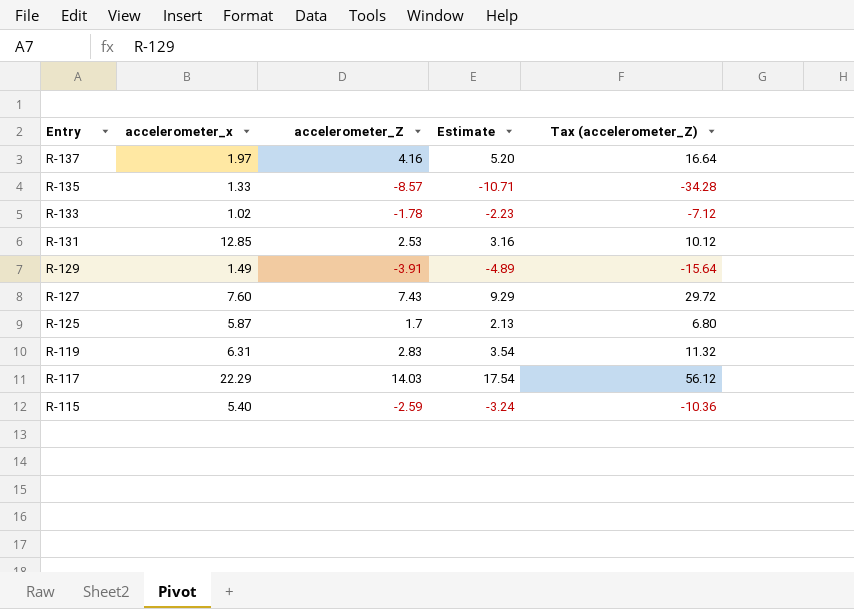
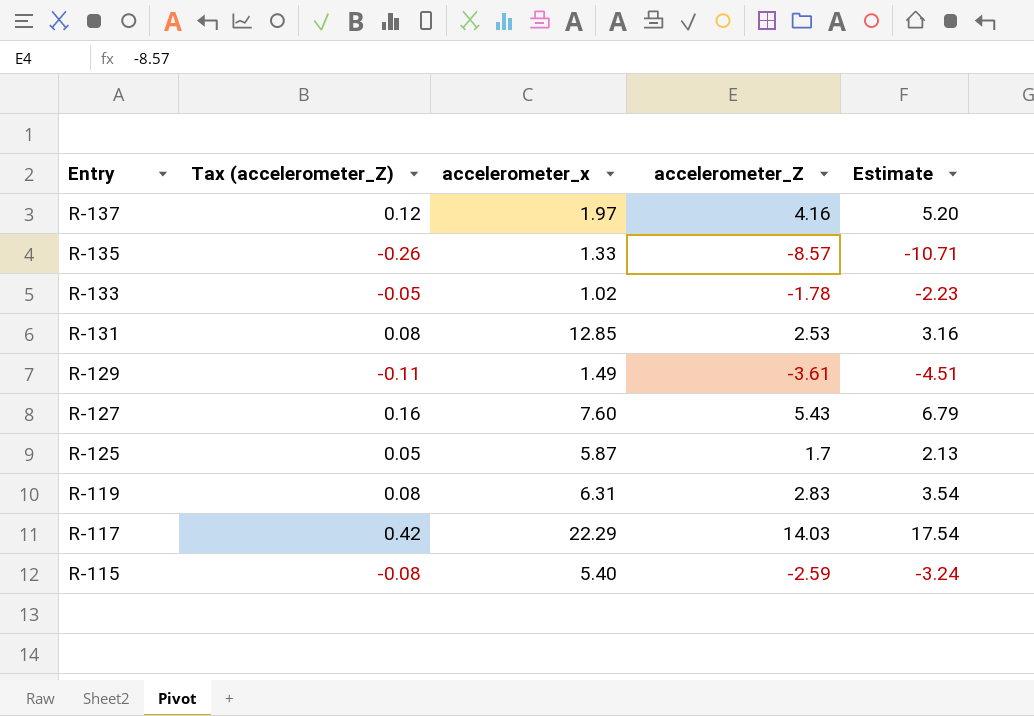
column Tax (accelerometer_Z) | formula: [accelerometer_Z] * 4 -> [accelerometer_Z] * 0.03
column Tax (accelerometer_Z) | position: 5 -> 2
R-129 | accelerometer_Z: -3.91 -> -3.61
R-129 | Estimate: -4.89 -> -4.51
R-127 | accelerometer_Z: 7.43 -> 5.43
R-127 | Estimate: 9.29 -> 6.79

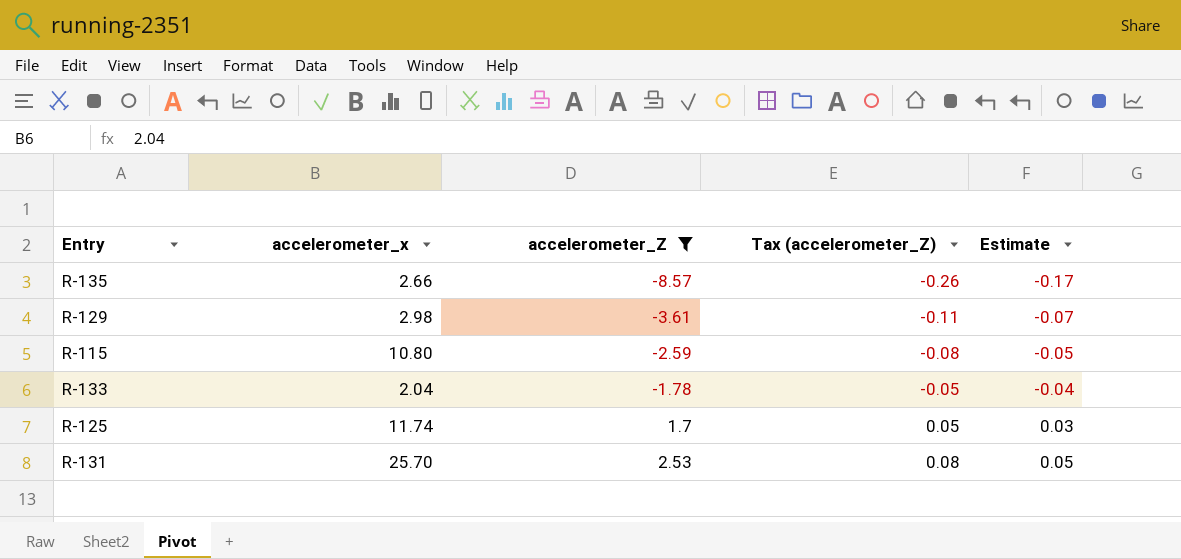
filter: none -> accelerometer_Z <= 2.53
row order: Entry descending -> accelerometer_Z ascending
column Tax (accelerometer_Z) | position: 2 -> 4
column Estimate | formula: [accelerometer_Z] * 1.25 -> [accelerometer_Z] * 0.02
R-135 | accelerometer_x: 1.33 -> 2.66
R-129 | accelerometer_x: 1.49 -> 2.98
R-115 | accelerometer_x: 5.40 -> 10.80
R-133 | accelerometer_x: 1.02 -> 2.04
R-125 | accelerometer_x: 5.87 -> 11.74
R-131 | accelerometer_x: 12.85 -> 25.70

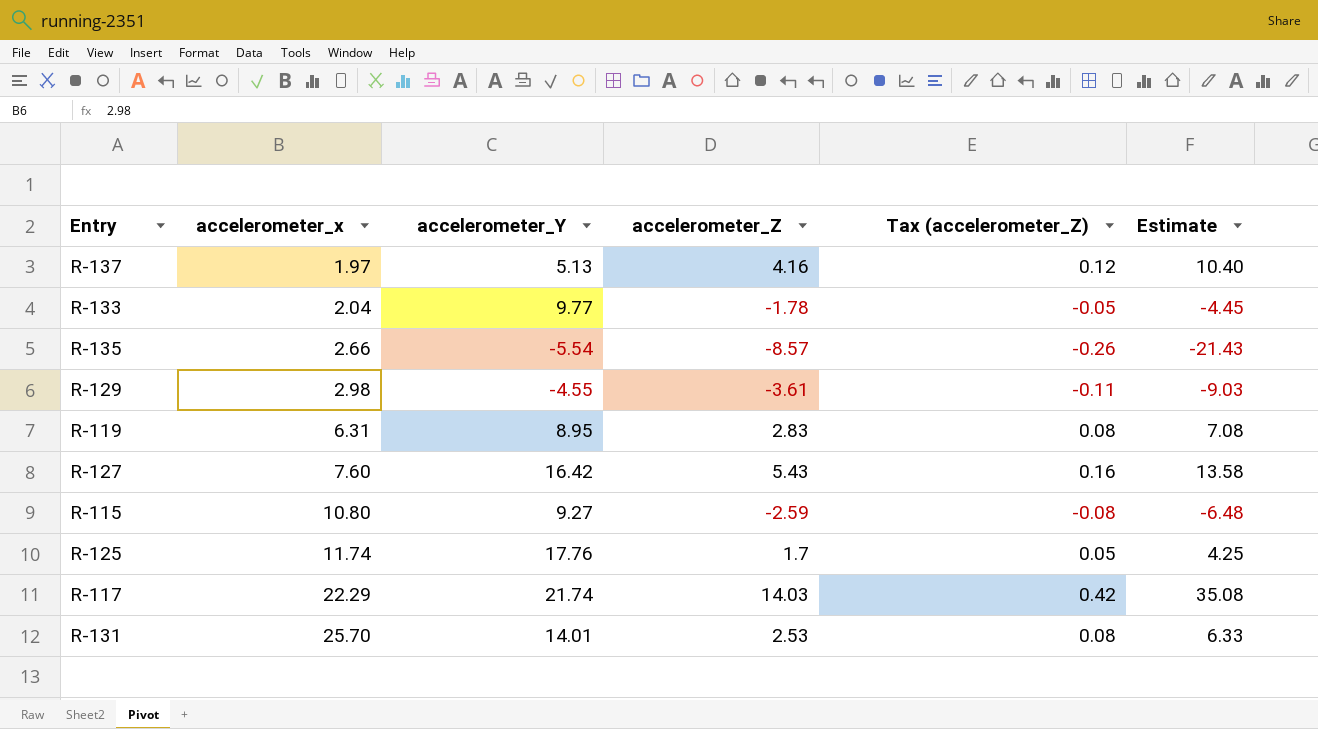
filter: accelerometer_Z <= 2.53 -> none
row order: accelerometer_Z ascending -> accelerometer_x ascending
column accelerometer_Y | position: none -> 3
column Estimate | formula: [accelerometer_Z] * 0.02 -> [accelerometer_Z] * 2.5

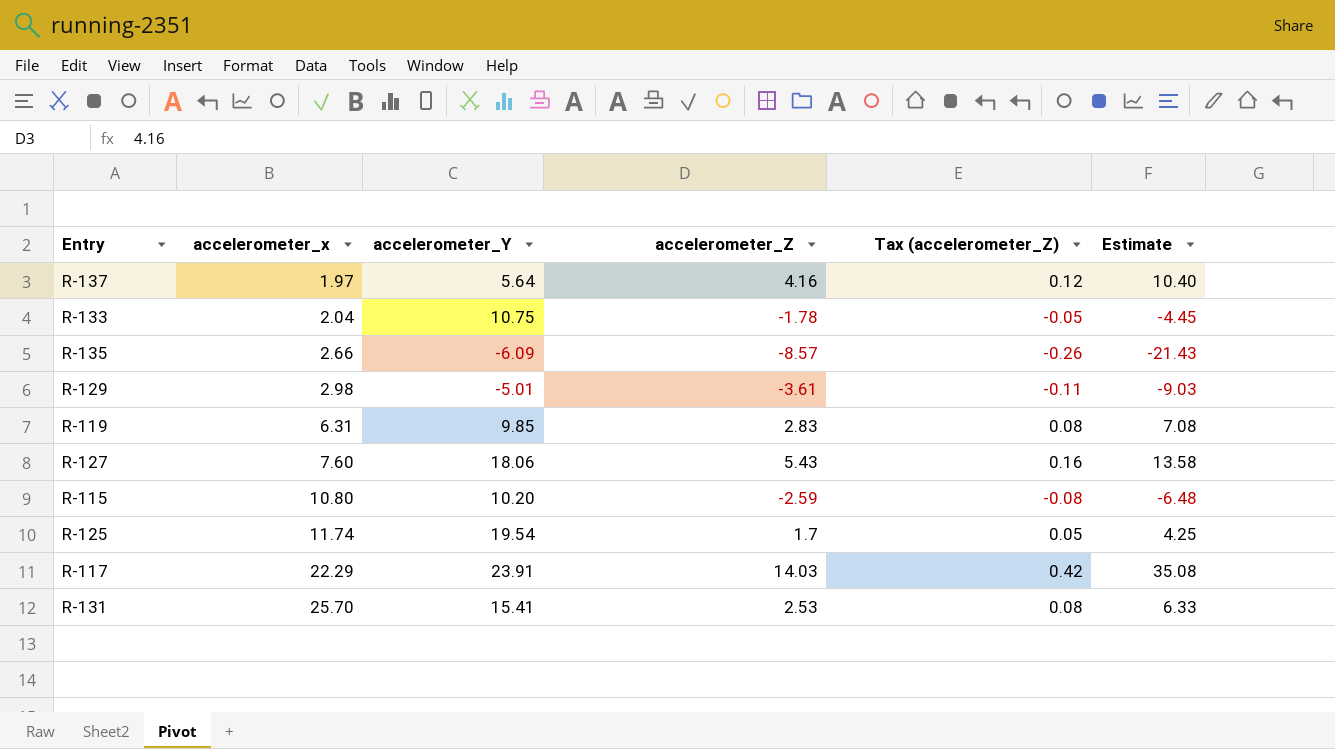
R-137 | accelerometer_Y: 5.13 -> 5.64
R-133 | accelerometer_Y: 9.77 -> 10.75
R-135 | accelerometer_Y: -5.54 -> -6.09
R-129 | accelerometer_Y: -4.55 -> -5.01
R-119 | accelerometer_Y: 8.95 -> 9.85
R-127 | accelerometer_Y: 16.42 -> 18.06
R-115 | accelerometer_Y: 9.27 -> 10.20
R-125 | accelerometer_Y: 17.76 -> 19.54
R-117 | accelerometer_Y: 21.74 -> 23.91
R-131 | accelerometer_Y: 14.01 -> 15.41

